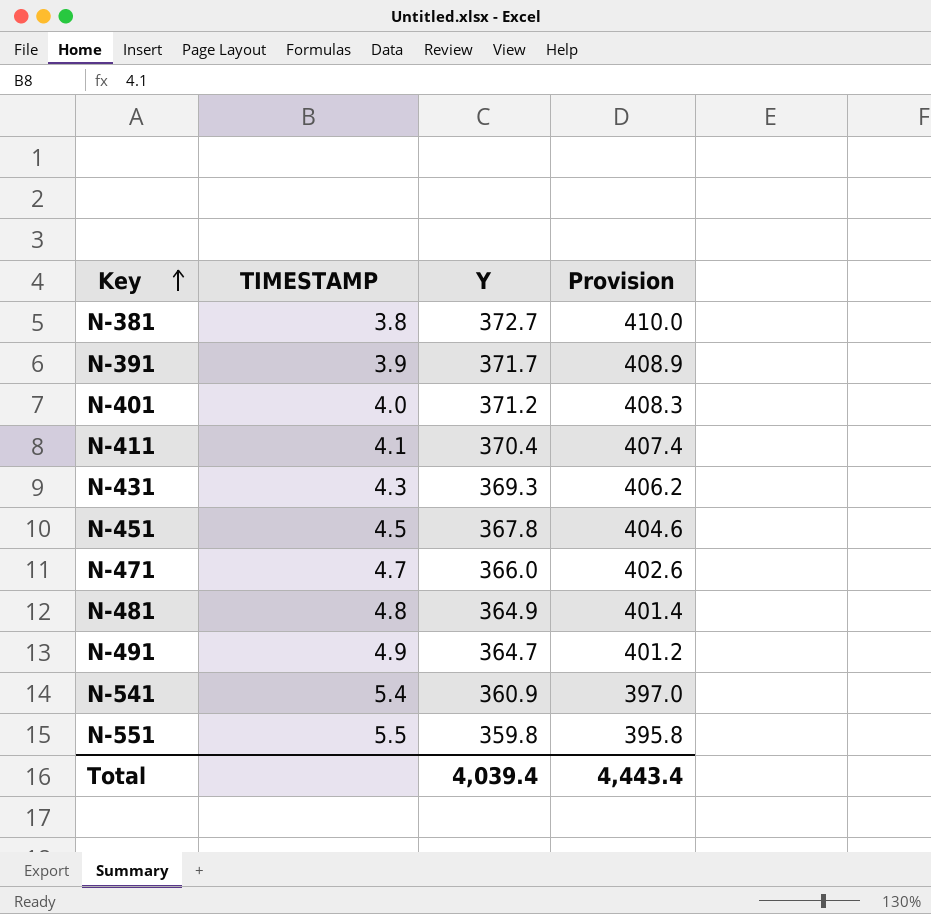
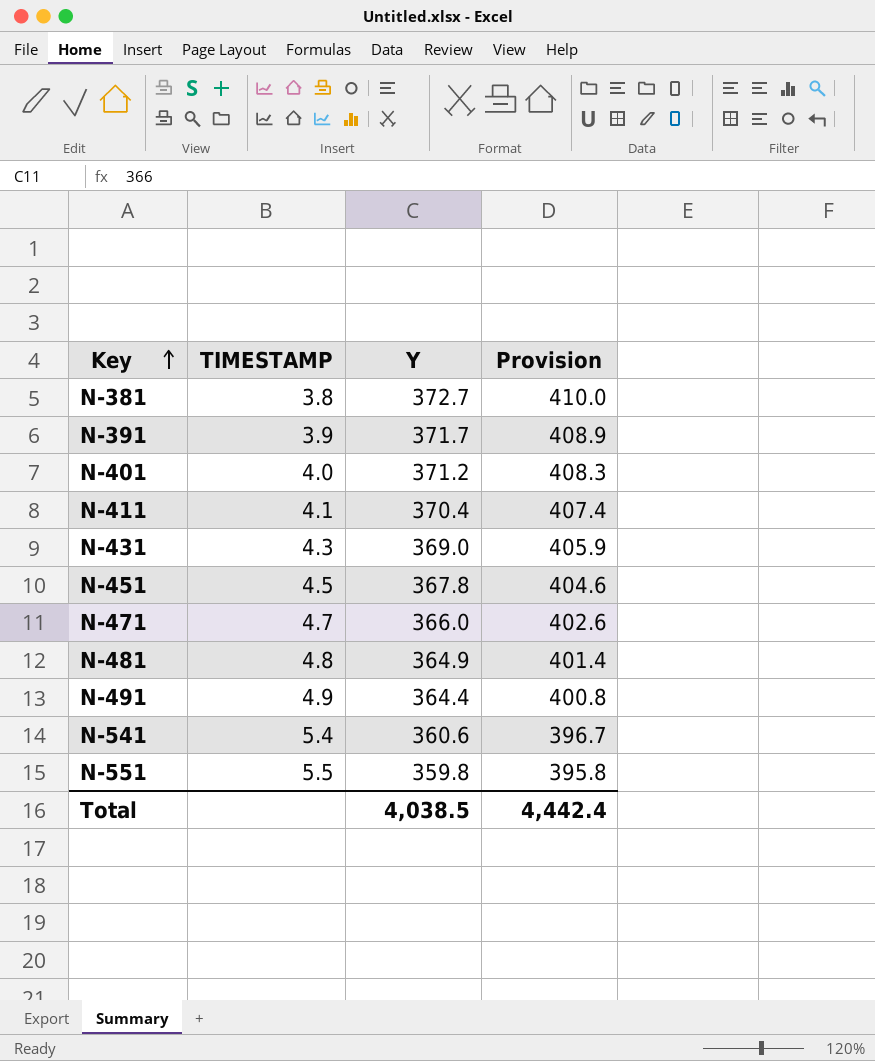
N-431 | Y: 369.3 -> 369.0
N-431 | Provision: 406.2 -> 405.9
N-491 | Y: 364.7 -> 364.4
N-491 | Provision: 401.2 -> 400.8
N-541 | Y: 360.9 -> 360.6
N-541 | Provision: 397.0 -> 396.7
Total | Y: 4,039.4 -> 4,038.5
Total | Provision: 4,443.4 -> 4,442.4

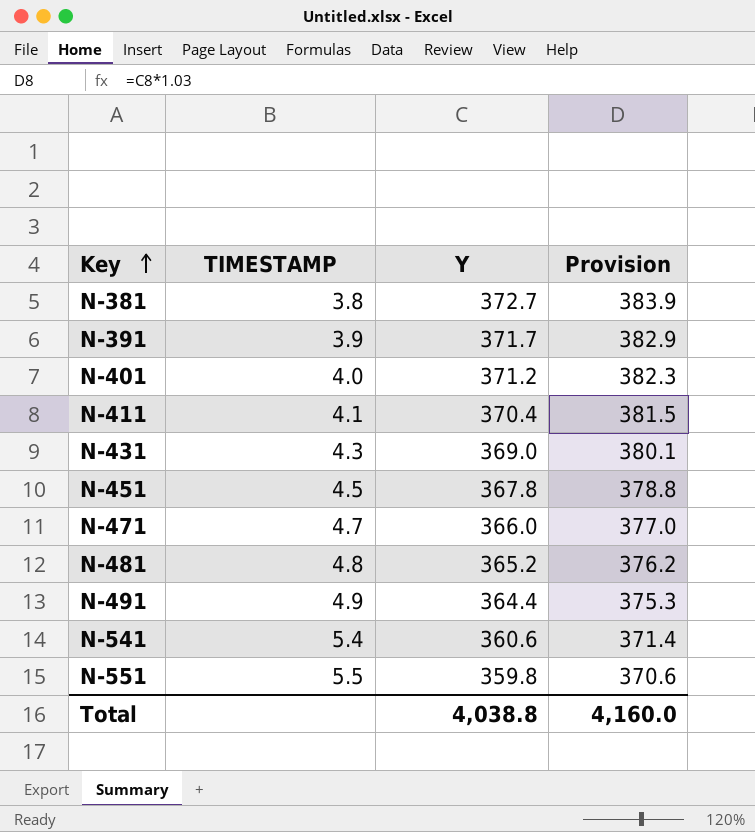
column Provision | formula: [Y] * 1.1 -> [Y] * 1.03
N-481 | Y: 364.9 -> 365.2
Total | Y: 4,038.5 -> 4,038.8
Total | Provision: 4,442.4 -> 4,160.0

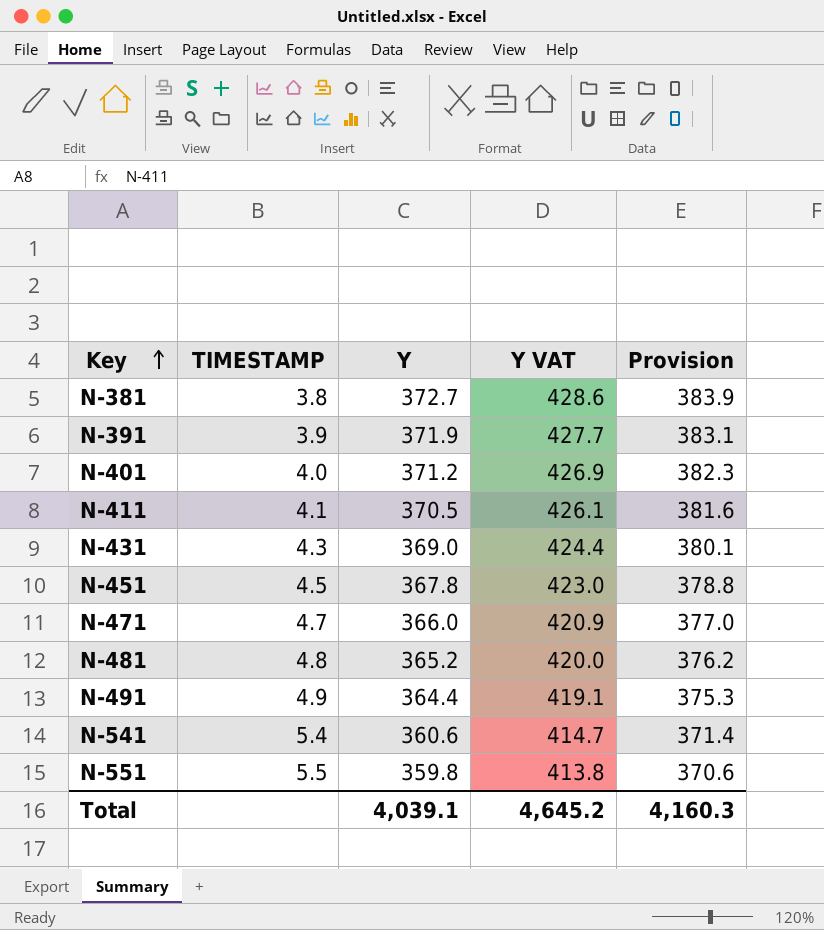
column Y VAT | formula: none -> [Y] * 1.15
N-391 | Y: 371.7 -> 371.9
N-391 | Provision: 382.9 -> 383.1
N-411 | Y: 370.4 -> 370.5
N-411 | Provision: 381.5 -> 381.6
Total | Y: 4,038.8 -> 4,039.1
Total | Provision: 4,160.0 -> 4,160.3

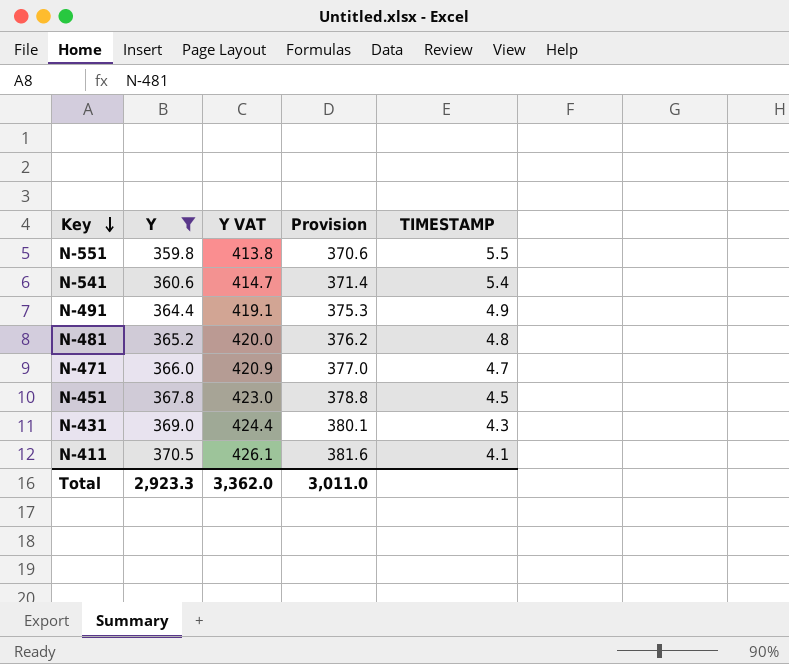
filter: none -> Y <= 370.5
row order: Key ascending -> Key descending
column TIMESTAMP | position: 2 -> 5
Total | Y: 4,039.1 -> 2,923.3
Total | Y VAT: 4,645.2 -> 3,362.0
Total | Provision: 4,160.3 -> 3,011.0

